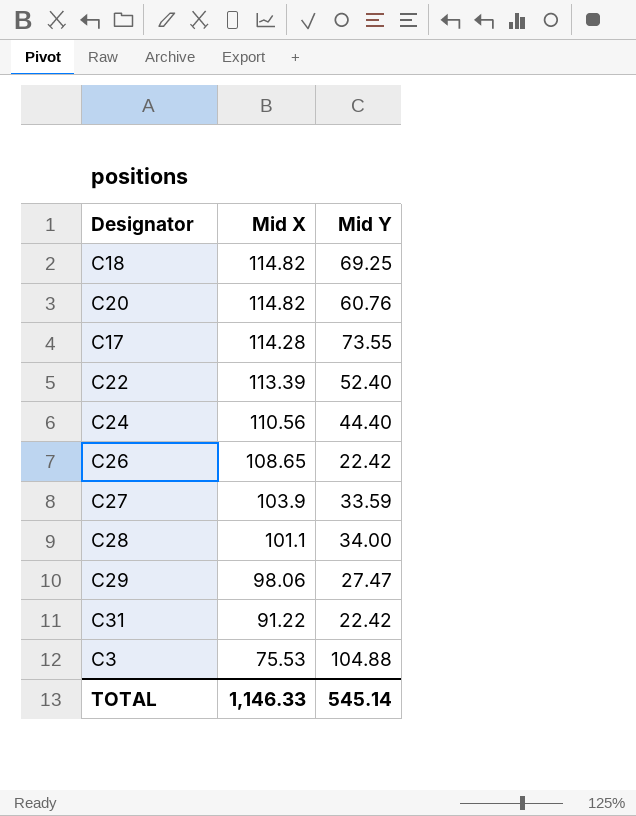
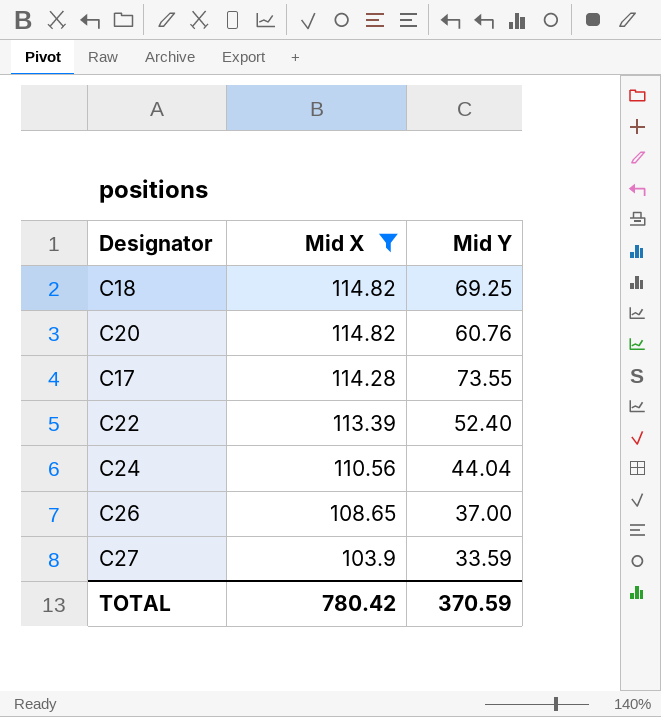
filter: none -> Mid X >= 103.9
C24 | Mid Y: 44.40 -> 44.04
C26 | Mid Y: 22.42 -> 37.00
TOTAL | Mid X: 1,146.33 -> 780.42
TOTAL | Mid Y: 545.14 -> 370.59

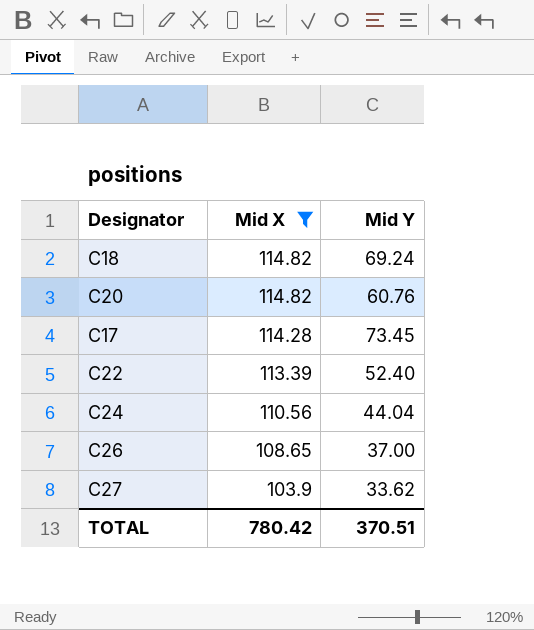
C18 | Mid Y: 69.25 -> 69.24
C17 | Mid Y: 73.55 -> 73.45
C27 | Mid Y: 33.59 -> 33.62
TOTAL | Mid Y: 370.59 -> 370.51

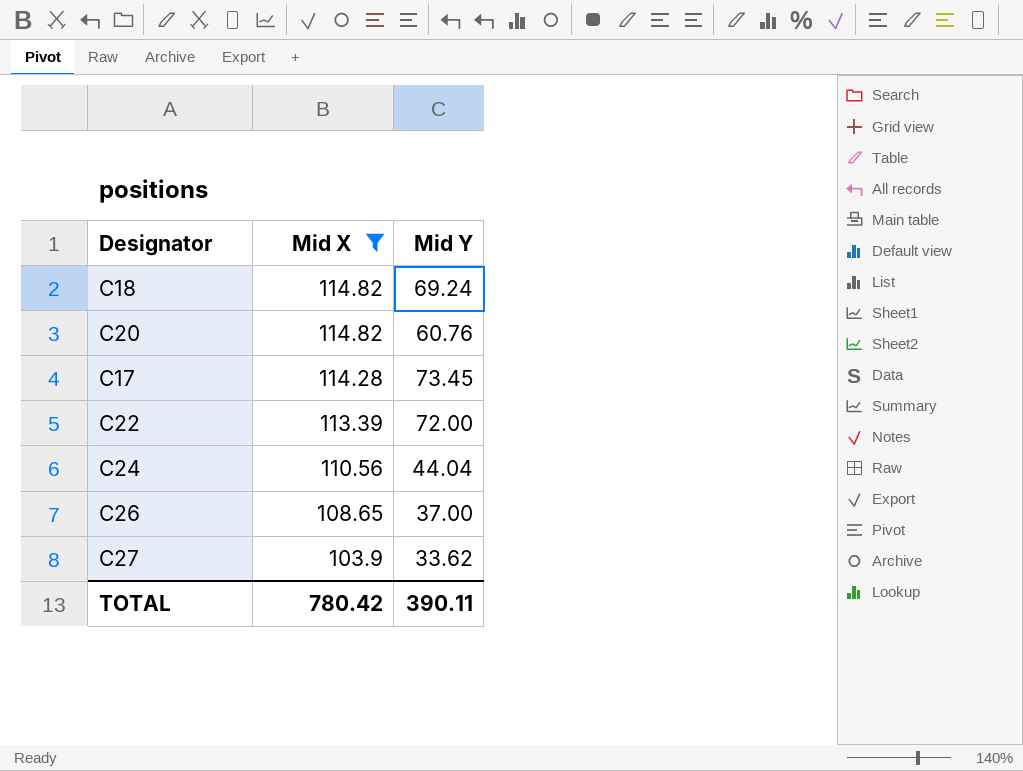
C22 | Mid Y: 52.40 -> 72.00
TOTAL | Mid Y: 370.51 -> 390.11

